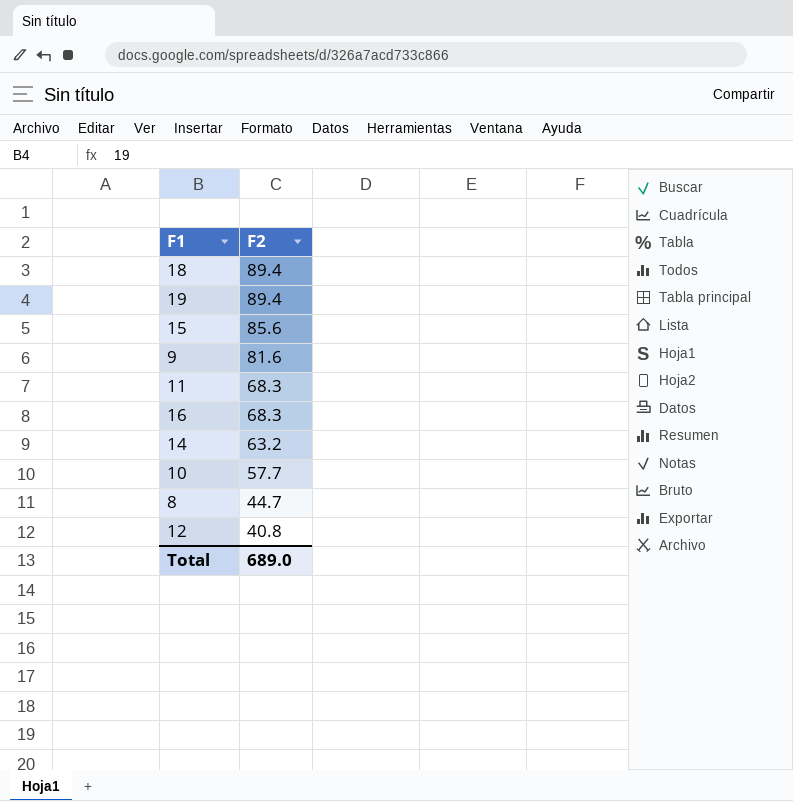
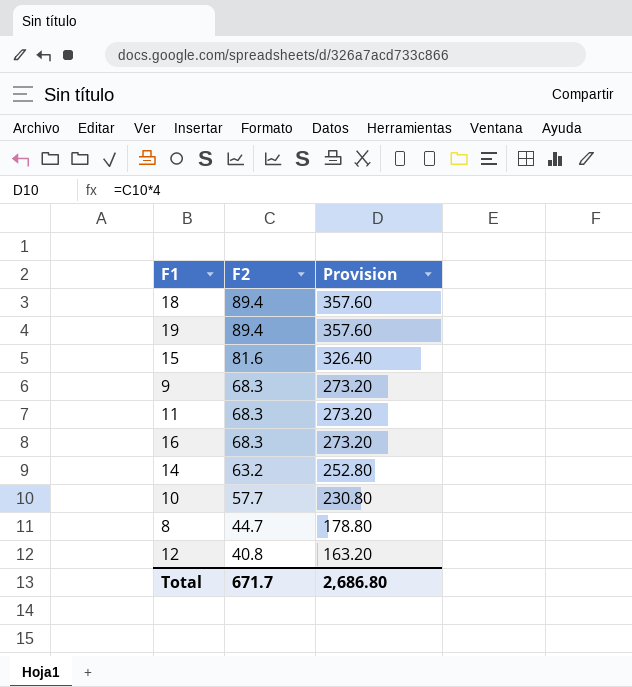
column Provision | formula: none -> [F2] * 4
15 | F2: 85.6 -> 81.6
9 | F2: 81.6 -> 68.3
Total | F2: 689.0 -> 671.7

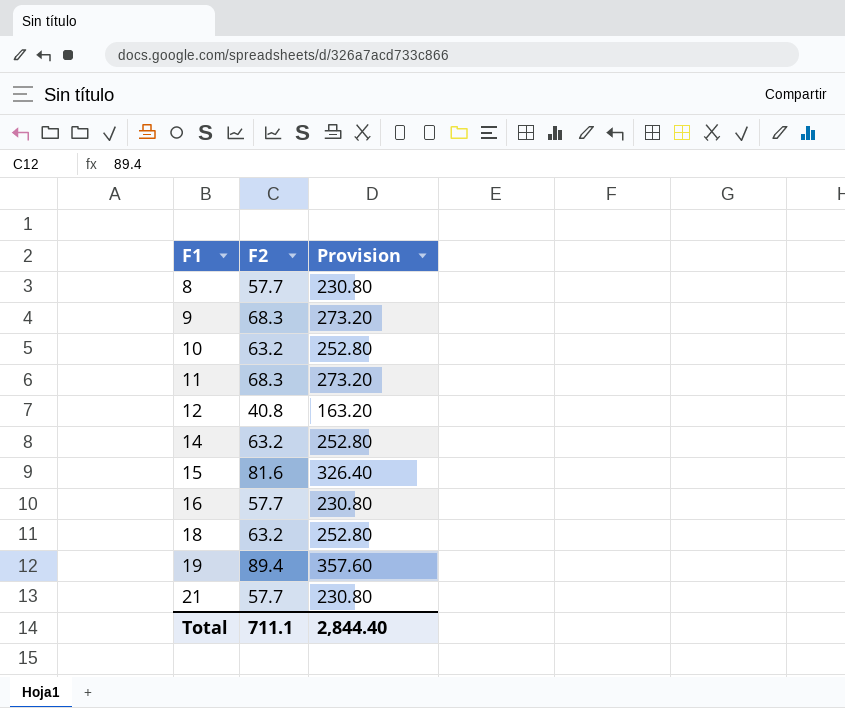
row order: F2 descending -> F1 ascending
8 | F2: 44.7 -> 57.7
8 | Provision: 178.80 -> 230.80
10 | F2: 57.7 -> 63.2
10 | Provision: 230.80 -> 252.80
16 | F2: 68.3 -> 57.7
16 | Provision: 273.20 -> 230.80
18 | F2: 89.4 -> 63.2
18 | Provision: 357.60 -> 252.80
row 21: none -> 57.7 | 230.80
Total | F2: 671.7 -> 711.1
Total | Provision: 2,686.80 -> 2,844.40

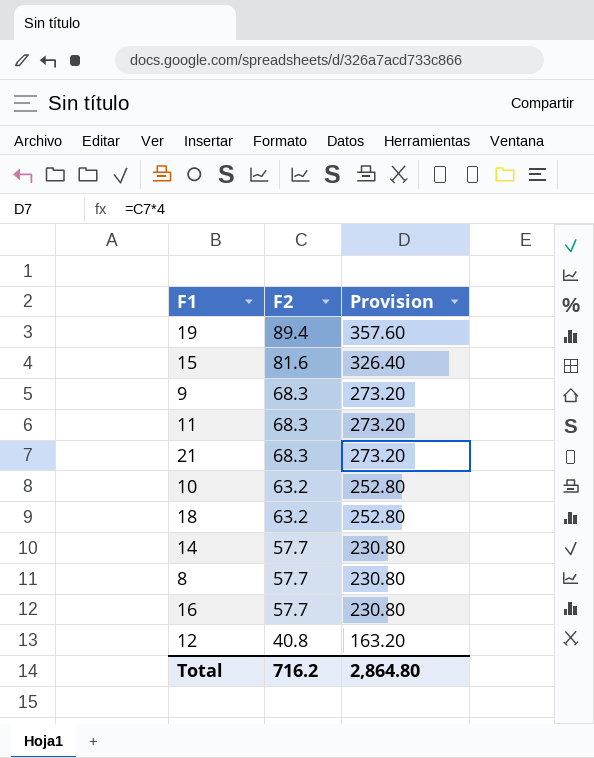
row order: F1 ascending -> F2 descending
21 | F2: 57.7 -> 68.3
21 | Provision: 230.80 -> 273.20
14 | F2: 63.2 -> 57.7
14 | Provision: 252.80 -> 230.80
Total | F2: 711.1 -> 716.2
Total | Provision: 2,844.40 -> 2,864.80

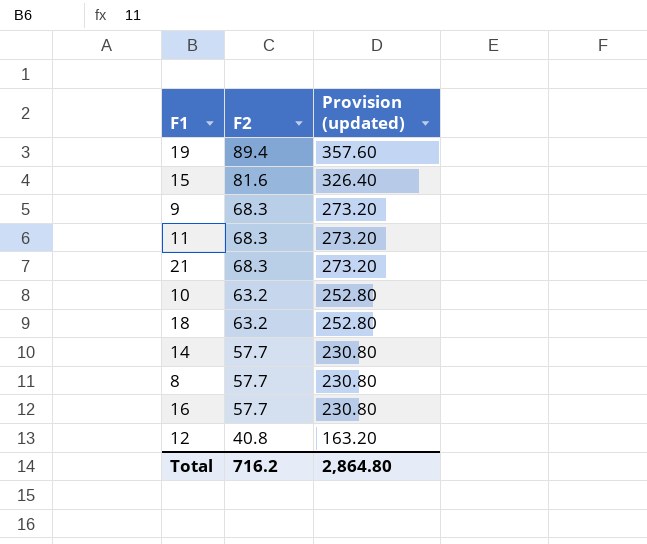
column name: Provision -> Provision (updated)

